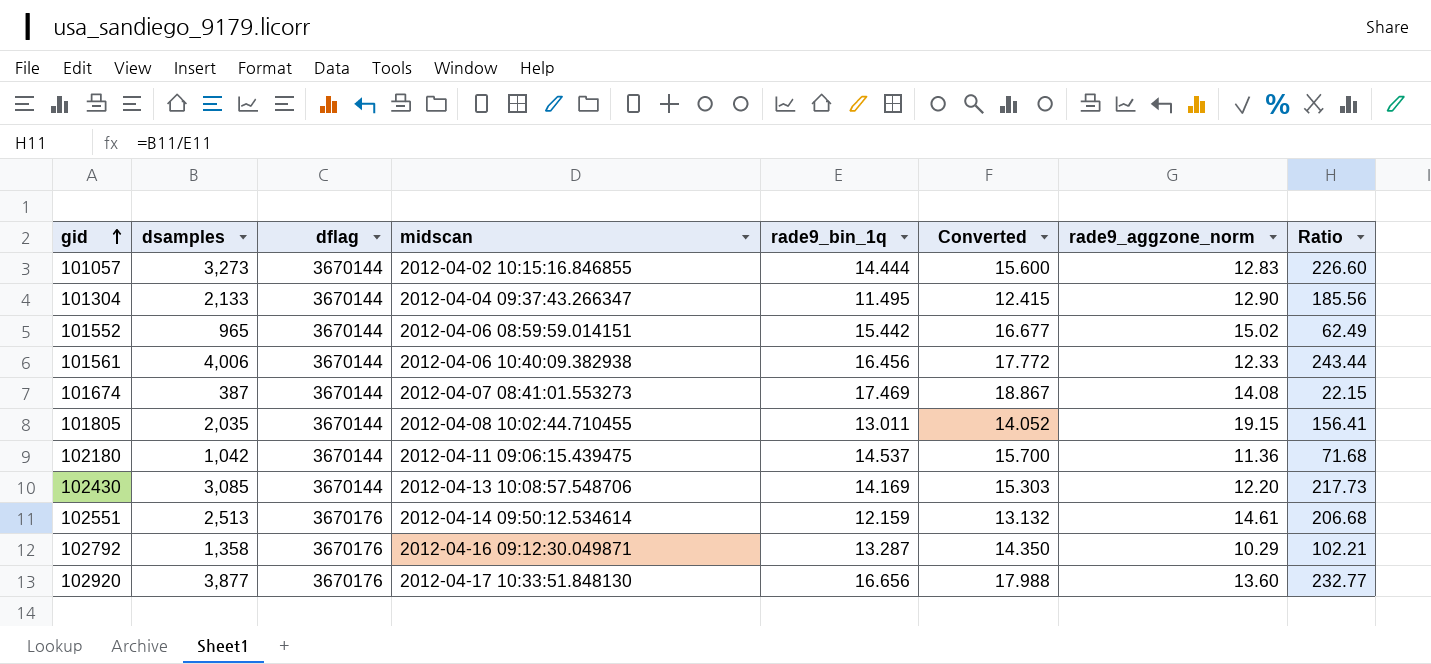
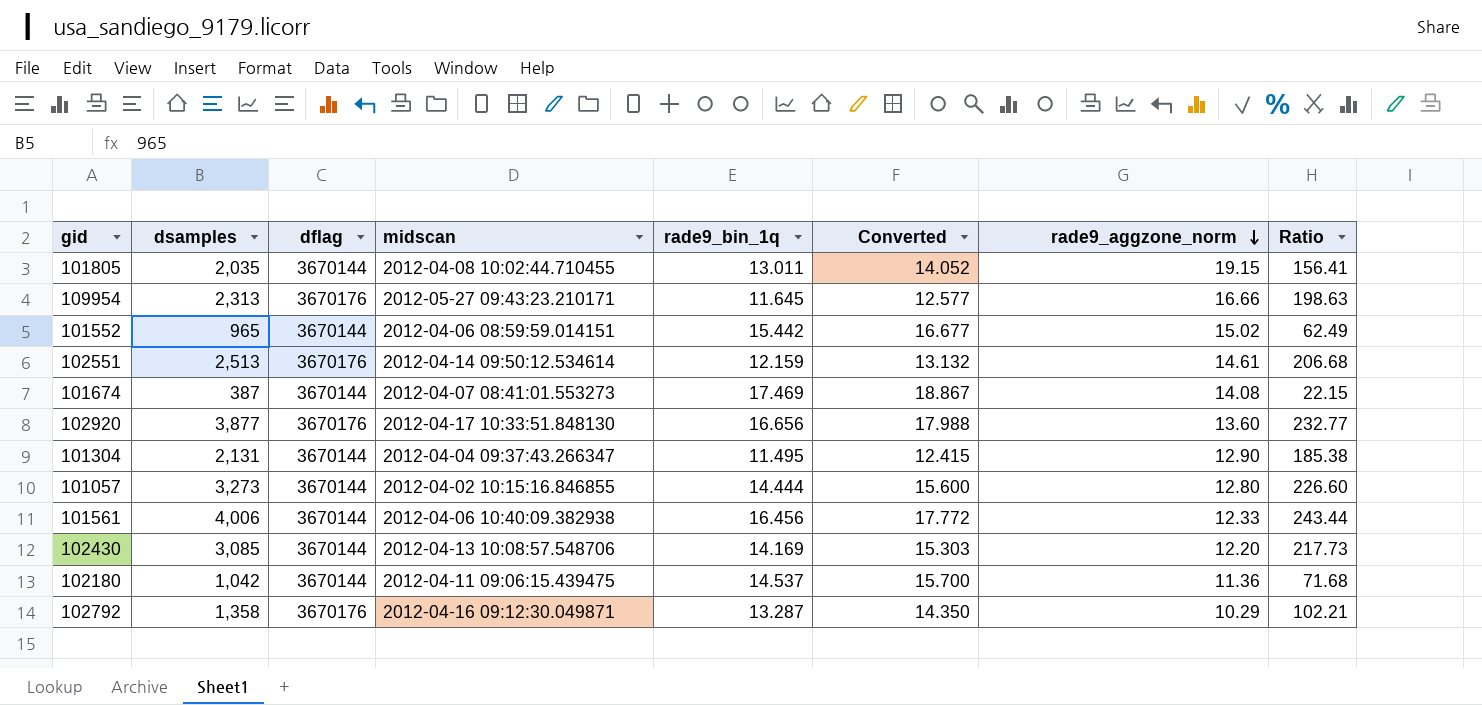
row order: gid ascending -> rade9_aggzone_norm descending
row 109954: none -> 2,313 | 3670176 | 2012-05-27 09:43:23.210171 | 11.645 | 12.577 | 16.66 | 198.63
101304 | dsamples: 2,133 -> 2,131
101304 | Ratio: 185.56 -> 185.38
101057 | rade9_aggzone_norm: 12.83 -> 12.80

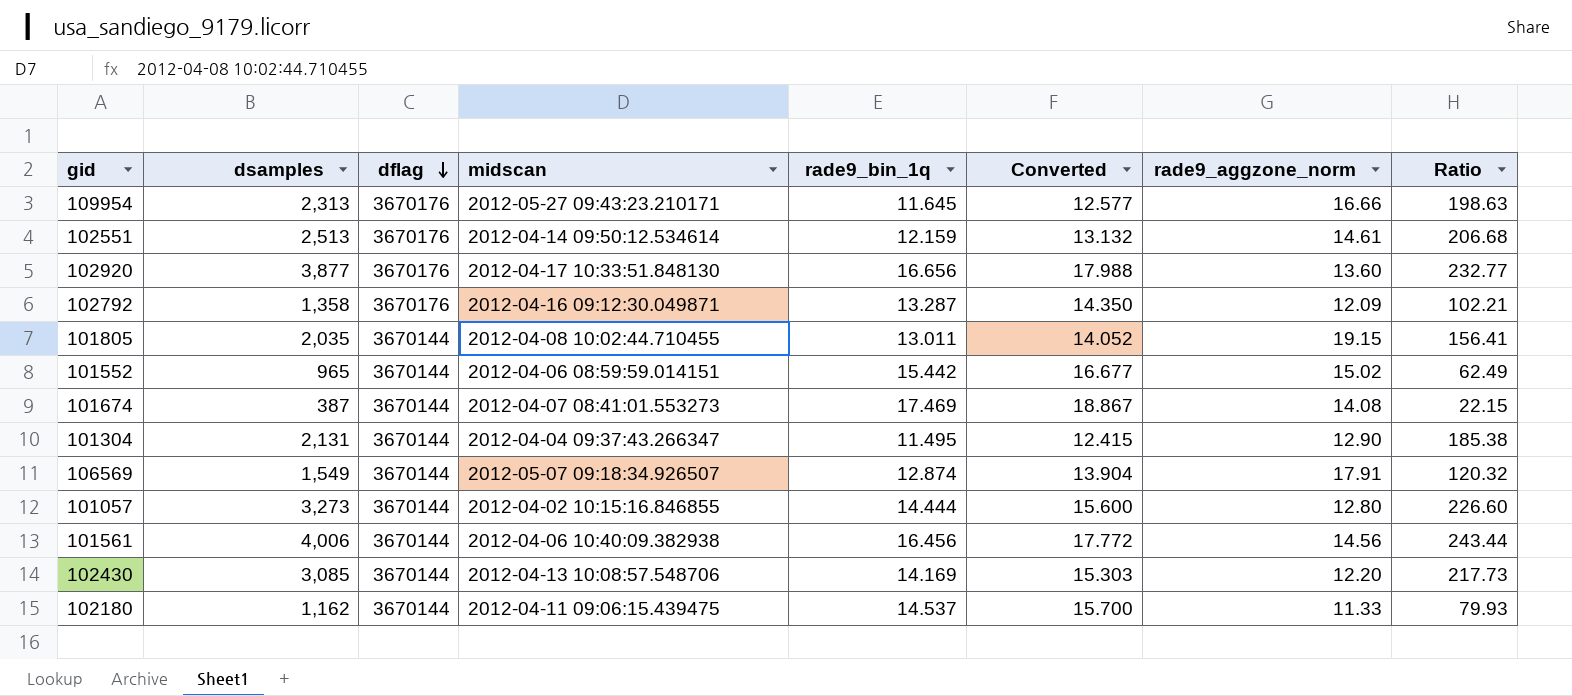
row order: rade9_aggzone_norm descending -> dflag descending
102792 | rade9_aggzone_norm: 10.29 -> 12.09
row 106569: none -> 1,549 | 3670144 | 2012-05-07 09:18:34.926507 | 12.874 | 13.904 | 17.91 | 120.32
101561 | rade9_aggzone_norm: 12.33 -> 14.56
102180 | dsamples: 1,042 -> 1,162
102180 | rade9_aggzone_norm: 11.36 -> 11.33
102180 | Ratio: 71.68 -> 79.93

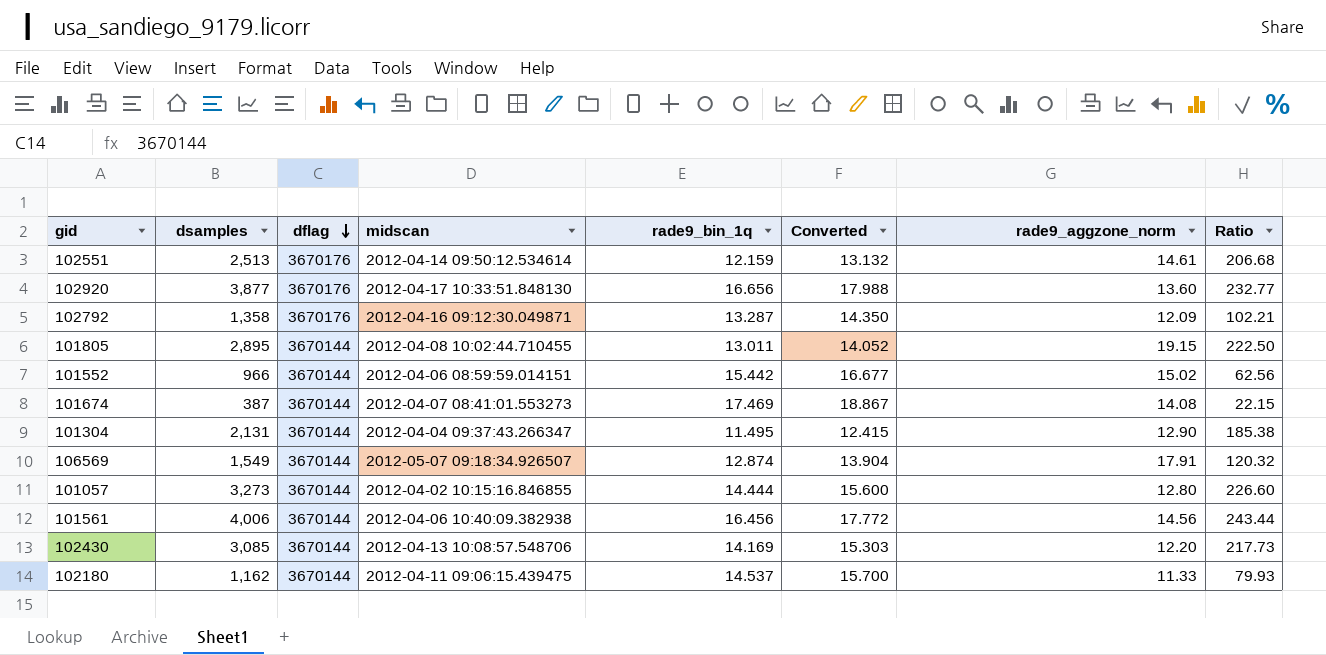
row 109954: 2,313 | 3670176 | 2012-05-27 09:43:23.210171 | 11.645 | 12.577 | 16.66 | 198.63 -> none
101805 | dsamples: 2,035 -> 2,895
101805 | Ratio: 156.41 -> 222.50
101552 | dsamples: 965 -> 966
101552 | Ratio: 62.49 -> 62.56

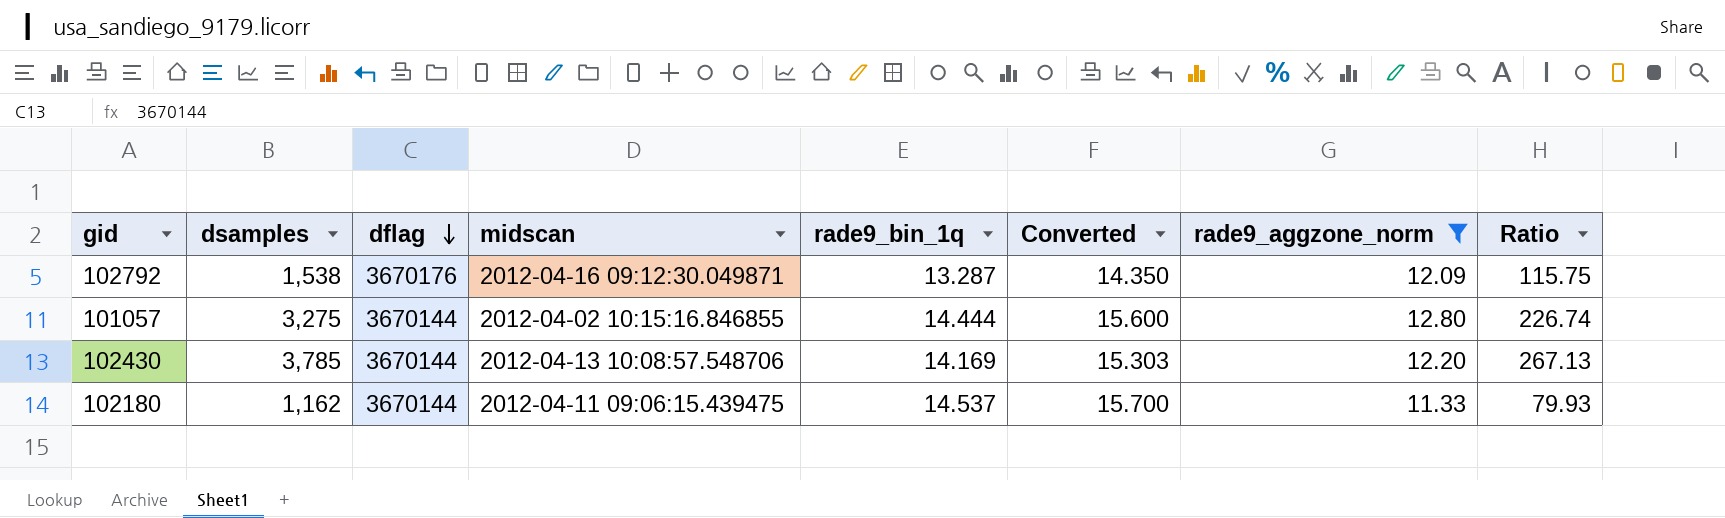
filter: none -> rade9_aggzone_norm <= 12.80
102792 | dsamples: 1,358 -> 1,538
102792 | Ratio: 102.21 -> 115.75
101057 | dsamples: 3,273 -> 3,275
101057 | Ratio: 226.60 -> 226.74
102430 | dsamples: 3,085 -> 3,785
102430 | Ratio: 217.73 -> 267.13

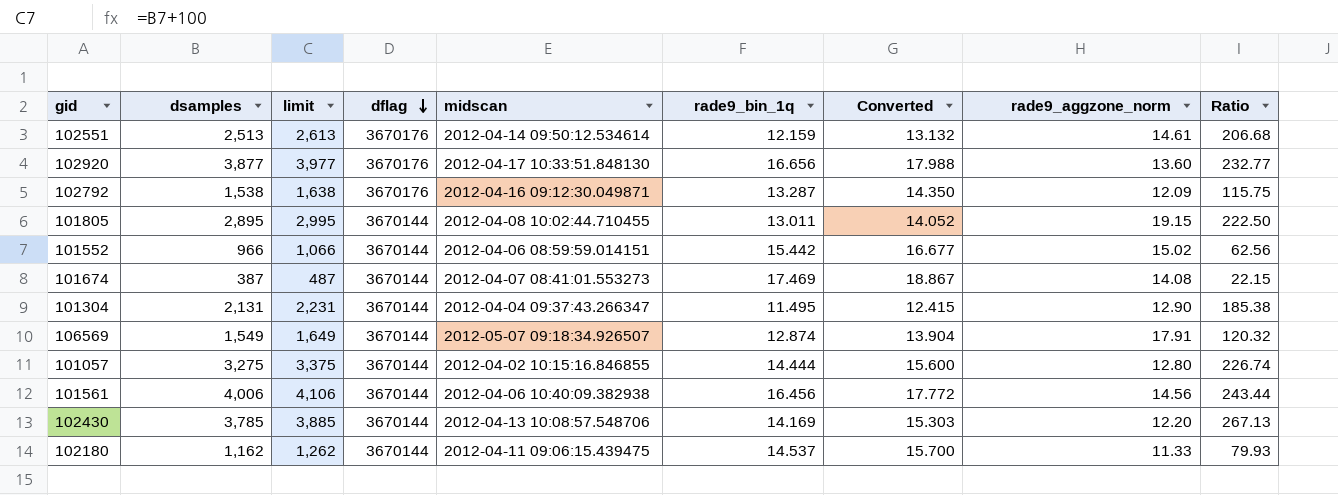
filter: rade9_aggzone_norm <= 12.80 -> none
column limit | formula: none -> [dsamples] + 100

